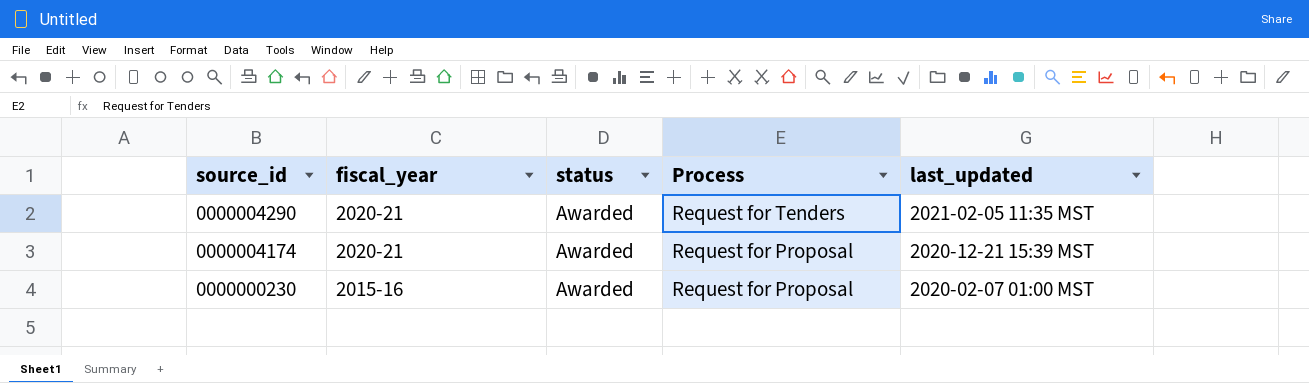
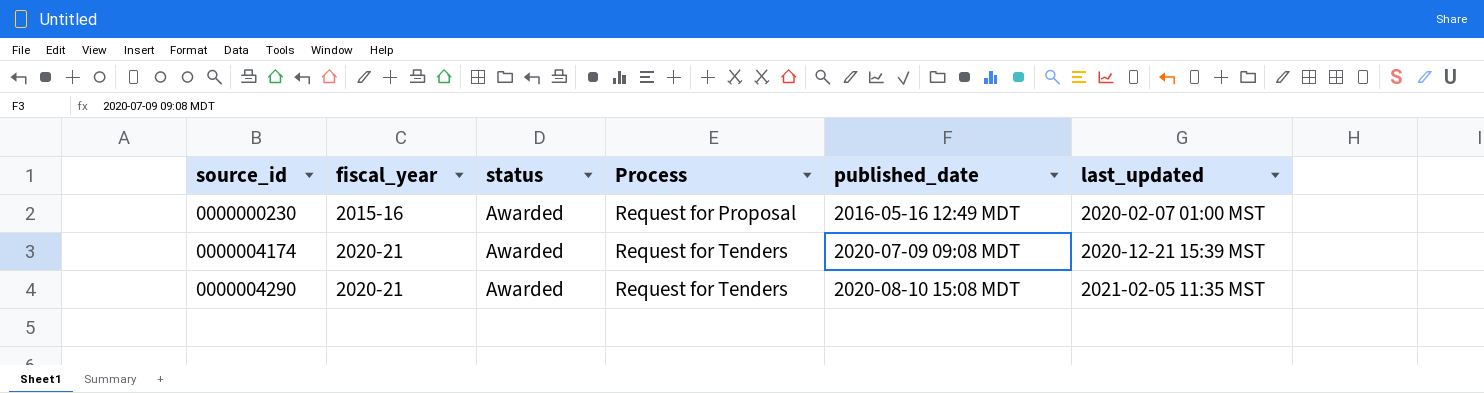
row order: source_id descending -> source_id ascending
column published_date | position: none -> 5
0000004174 | Process: Request for Proposal -> Request for Tenders

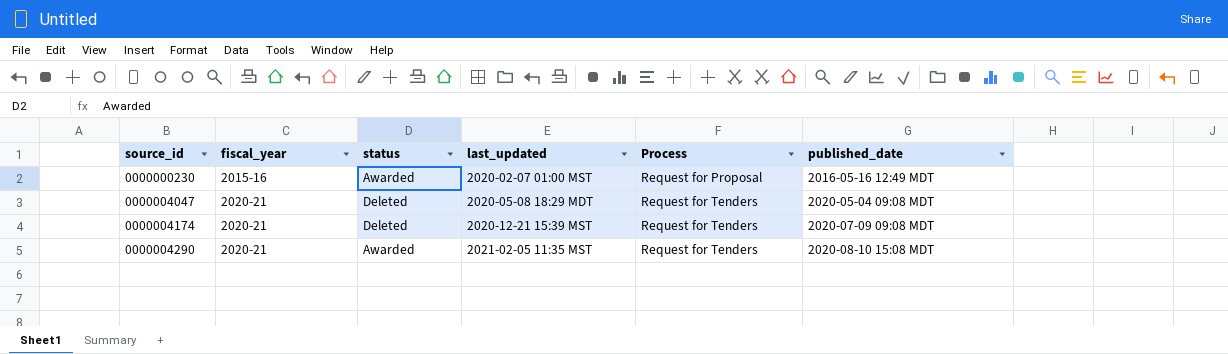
column last_updated | position: 6 -> 4
row 0000004047: none -> 2020-21 | Deleted | 2020-05-08 18:29 MDT | Request for Tenders | 2020-05-04 09:08 MDT
0000004174 | status: Awarded -> Deleted

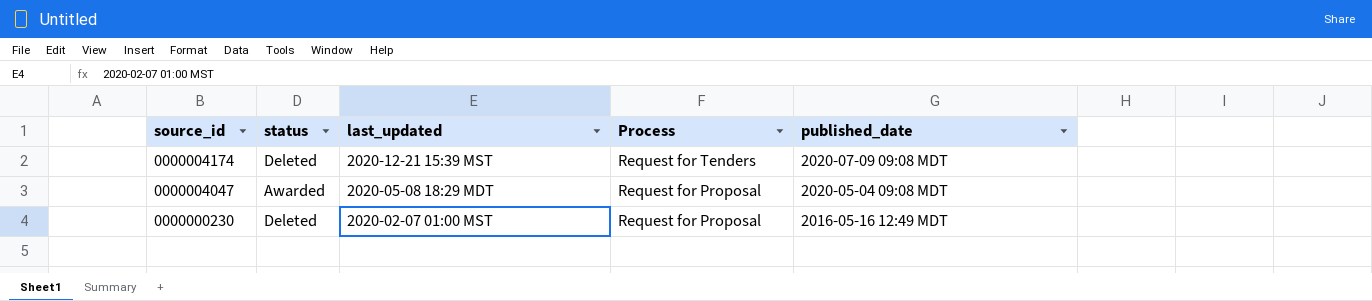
row order: source_id ascending -> source_id descending
column fiscal_year | position: 2 -> none
row 0000004290: 2020-21 | Awarded | 2021-02-05 11:35 MST | Request for Tenders | 2020-08-10 15:08 MDT -> none
0000004047 | status: Deleted -> Awarded
0000004047 | Process: Request for Tenders -> Request for Proposal
0000000230 | status: Awarded -> Deleted

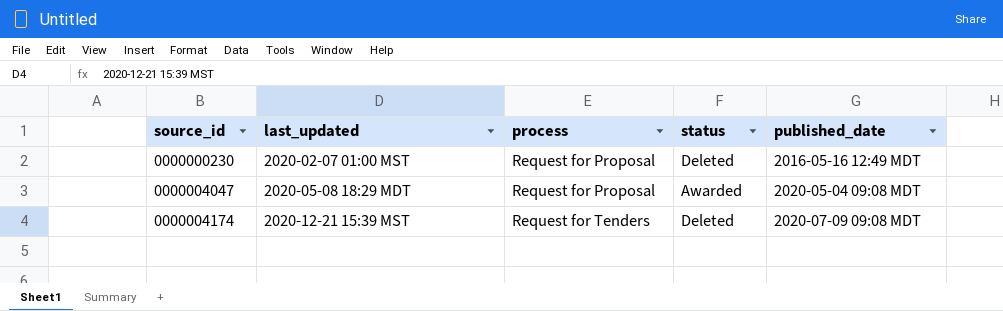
row order: source_id descending -> source_id ascending
column name: Process -> process
column status | position: 2 -> 4

